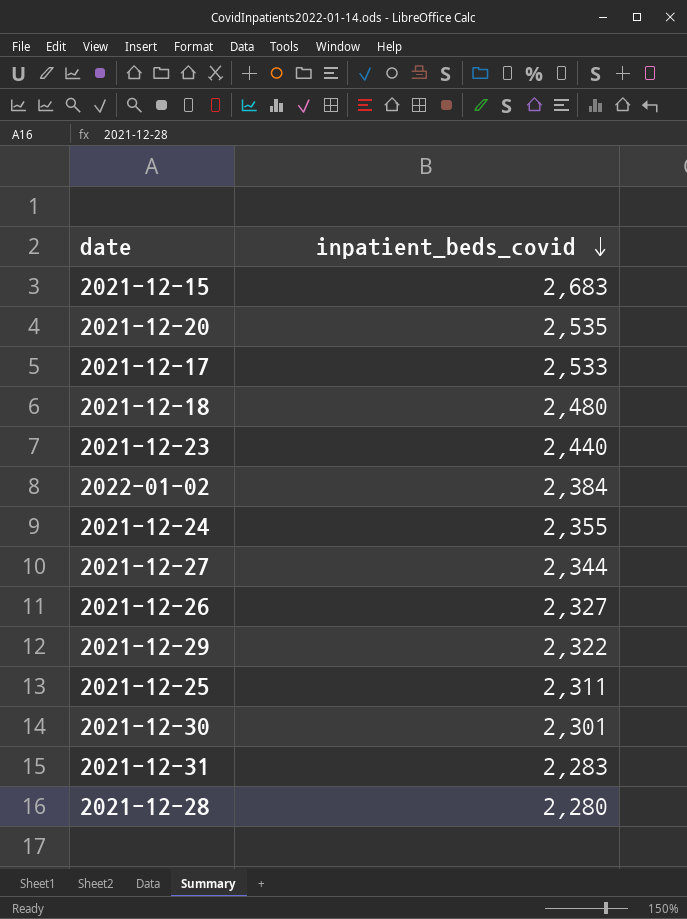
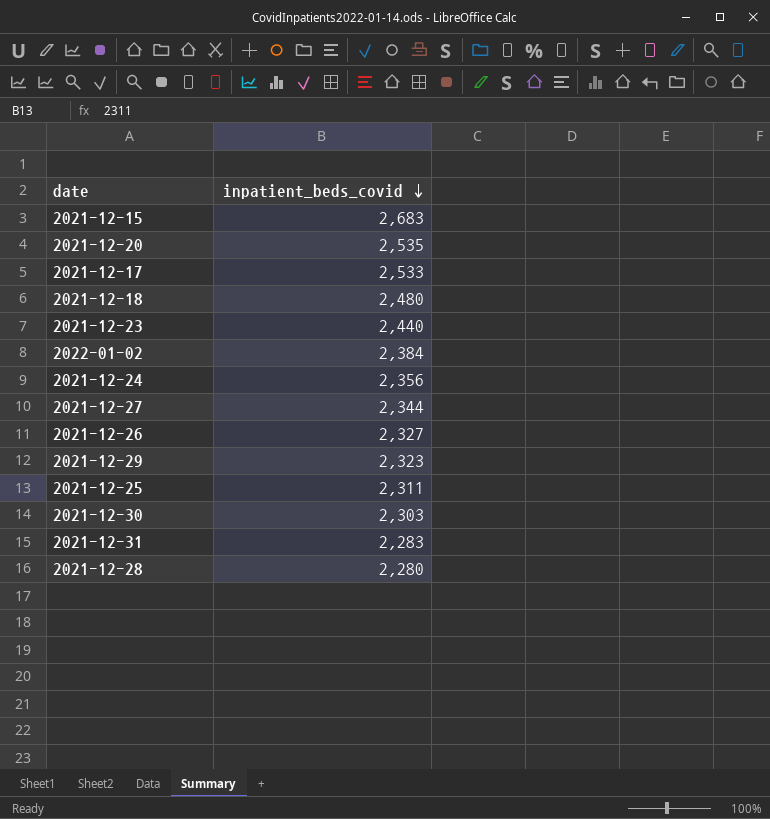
2021-12-24 | inpatient_beds_covid: 2,355 -> 2,356
2021-12-29 | inpatient_beds_covid: 2,322 -> 2,323
2021-12-30 | inpatient_beds_covid: 2,301 -> 2,303

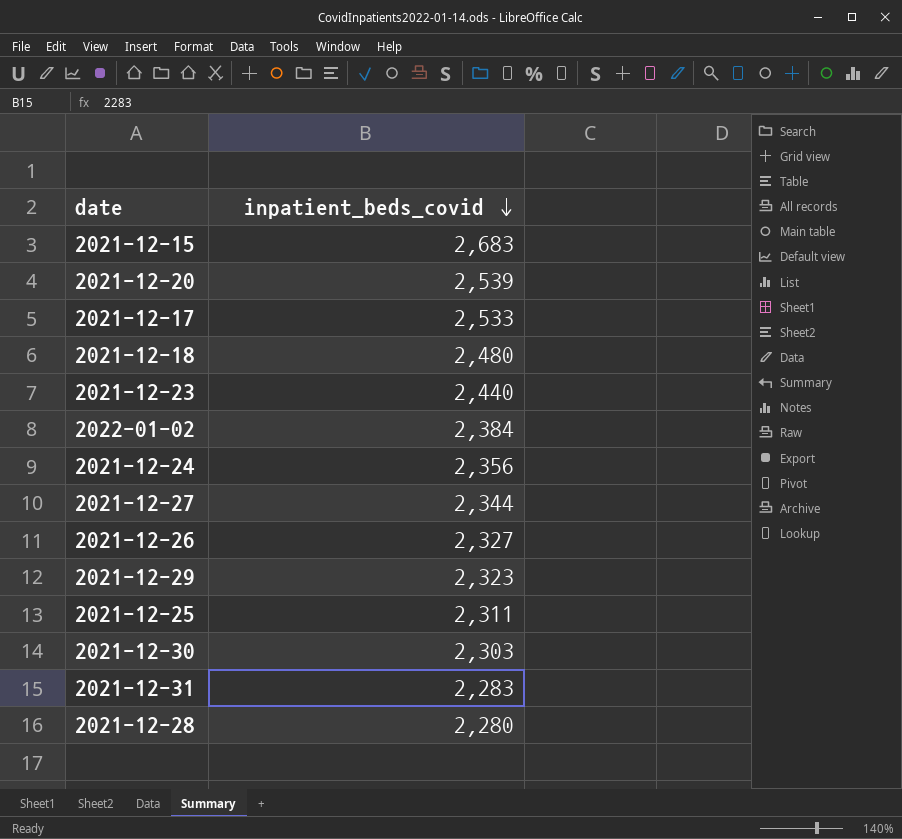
2021-12-20 | inpatient_beds_covid: 2,535 -> 2,539

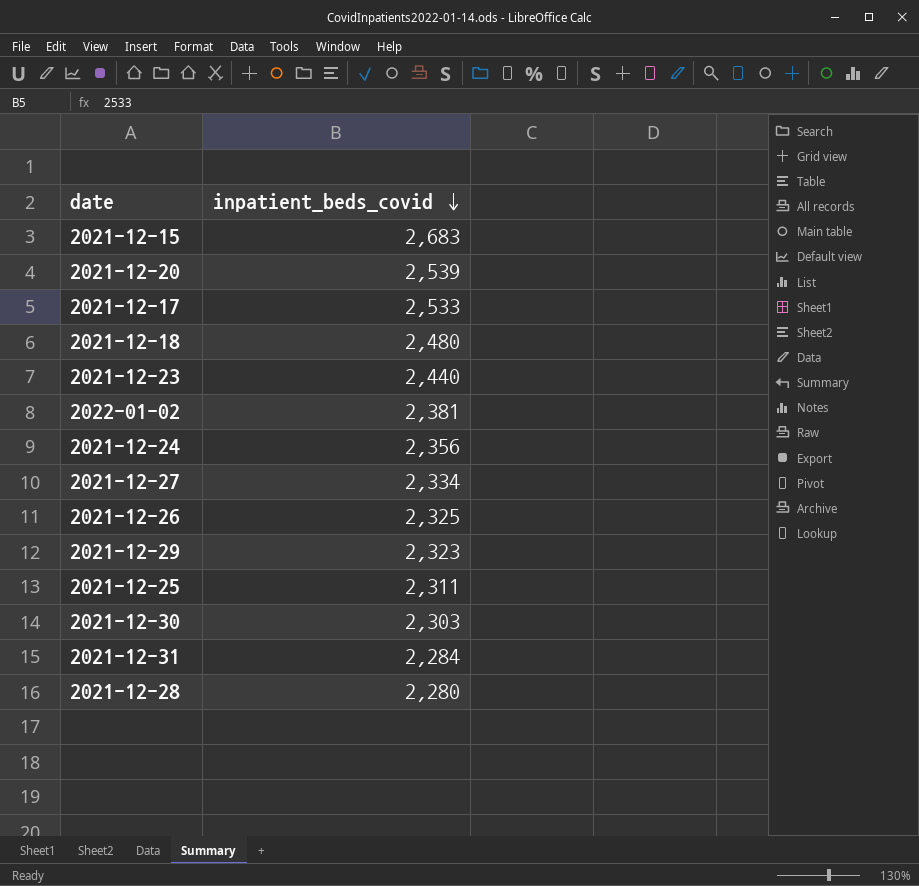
2022-01-02 | inpatient_beds_covid: 2,384 -> 2,381
2021-12-27 | inpatient_beds_covid: 2,344 -> 2,334
2021-12-26 | inpatient_beds_covid: 2,327 -> 2,325
2021-12-31 | inpatient_beds_covid: 2,283 -> 2,284

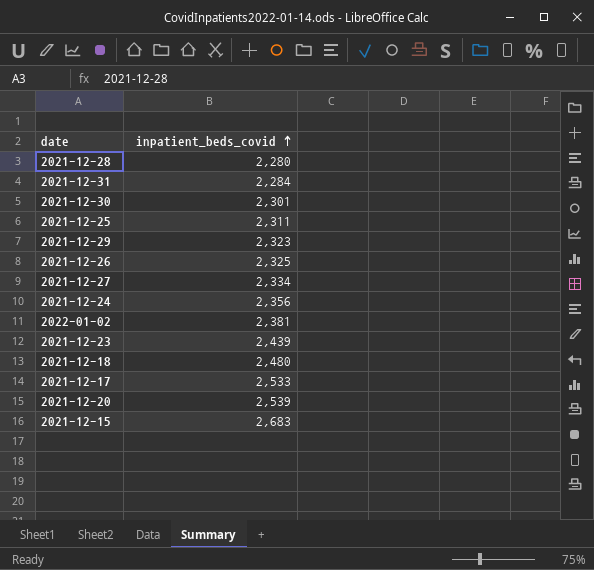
row order: inpatient_beds_covid descending -> inpatient_beds_covid ascending
2021-12-30 | inpatient_beds_covid: 2,303 -> 2,301
2021-12-23 | inpatient_beds_covid: 2,440 -> 2,439

